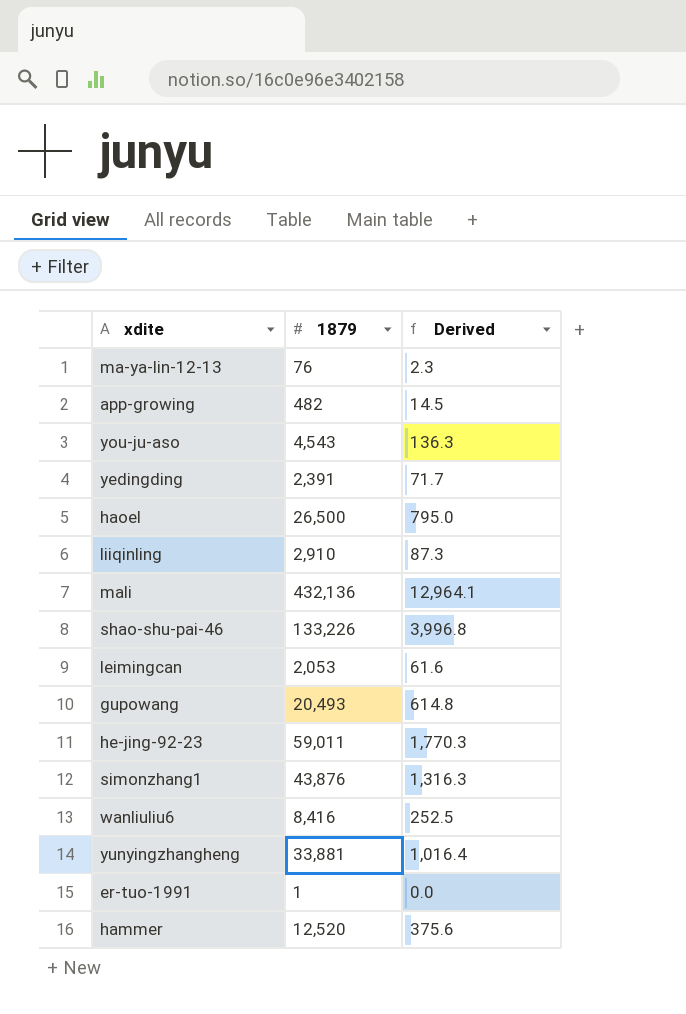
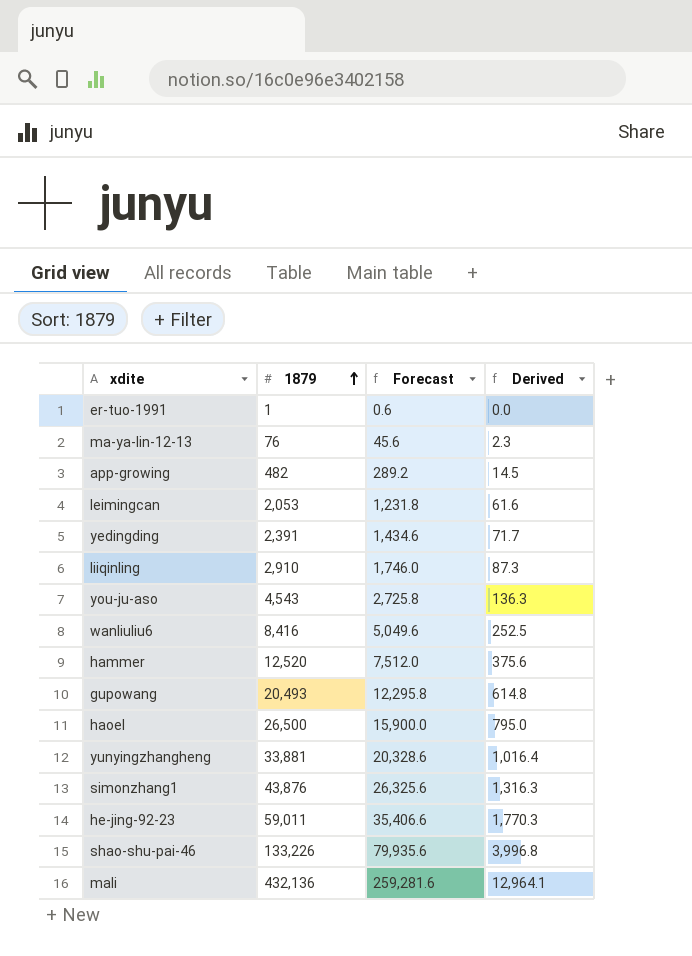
row order: none -> 1879 ascending
column Forecast | formula: none -> [1879] * 0.6

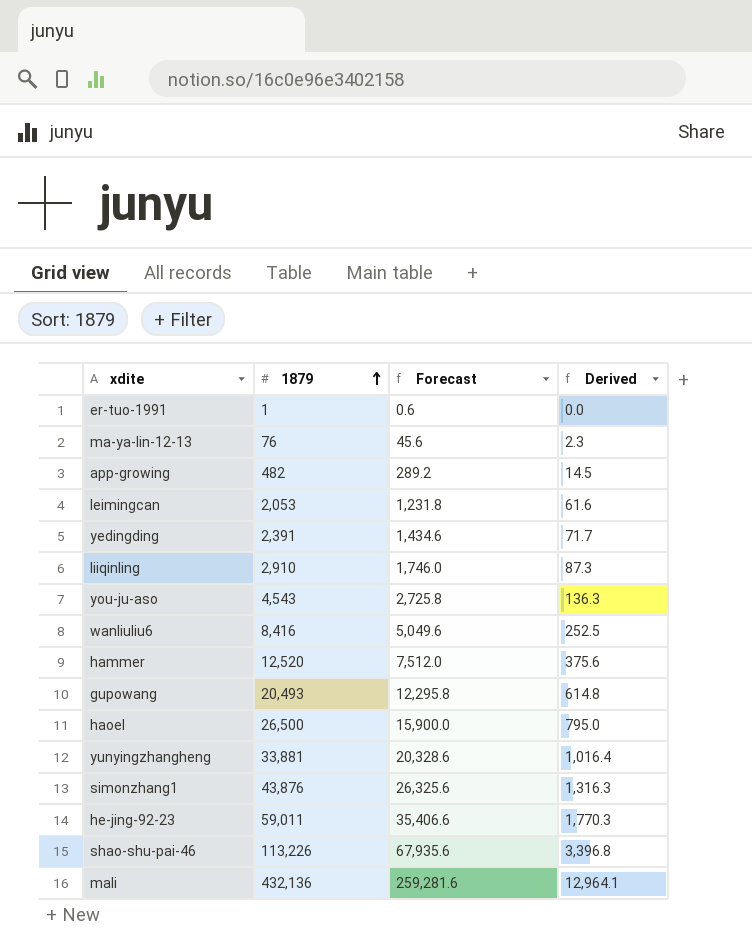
shao-shu-pai-46 | 1879: 133,226 -> 113,226
shao-shu-pai-46 | Forecast: 79,935.6 -> 67,935.6
shao-shu-pai-46 | Derived: 3,996.8 -> 3,396.8

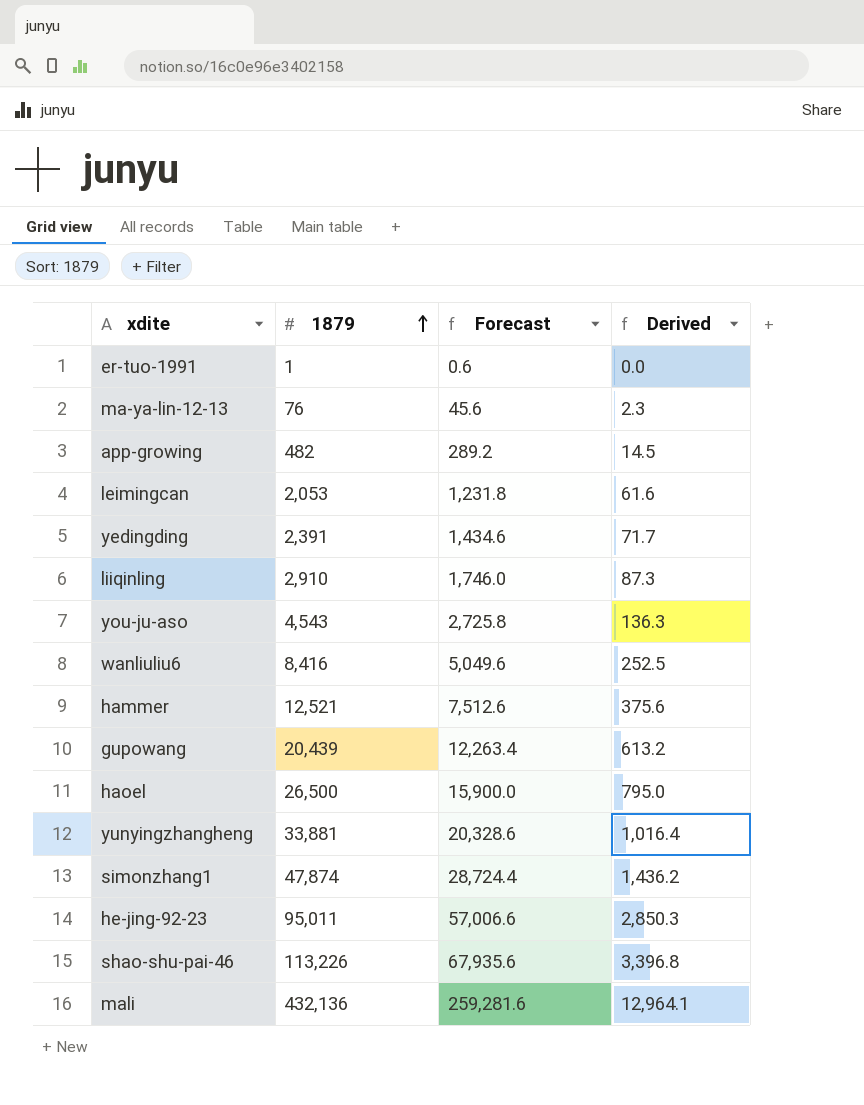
hammer | 1879: 12,520 -> 12,521
hammer | Forecast: 7,512.0 -> 7,512.6
gupowang | 1879: 20,493 -> 20,439
gupowang | Forecast: 12,295.8 -> 12,263.4
gupowang | Derived: 614.8 -> 613.2
simonzhang1 | 1879: 43,876 -> 47,874
simonzhang1 | Forecast: 26,325.6 -> 28,724.4
simonzhang1 | Derived: 1,316.3 -> 1,436.2
he-jing-92-23 | 1879: 59,011 -> 95,011
he-jing-92-23 | Forecast: 35,406.6 -> 57,006.6
he-jing-92-23 | Derived: 1,770.3 -> 2,850.3

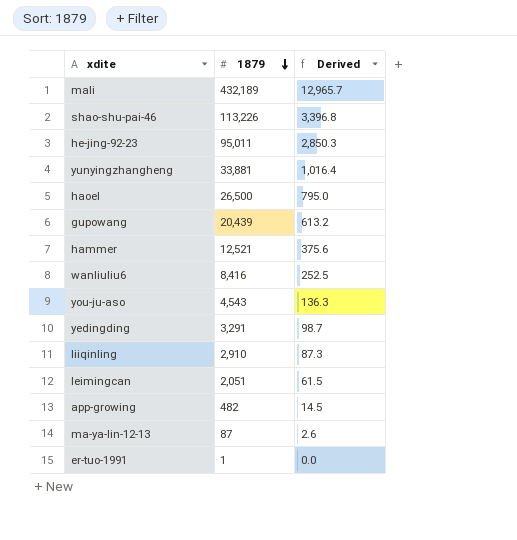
row order: 1879 ascending -> 1879 descending
column Forecast | formula: [1879] * 0.6 -> none
row simonzhang1: 47,874 | 28,724.4 | 1,436.2 -> none
mali | 1879: 432,136 -> 432,189
mali | Derived: 12,964.1 -> 12,965.7
yedingding | 1879: 2,391 -> 3,291
yedingding | Derived: 71.7 -> 98.7
leimingcan | 1879: 2,053 -> 2,051
leimingcan | Derived: 61.6 -> 61.5
ma-ya-lin-12-13 | 1879: 76 -> 87
ma-ya-lin-12-13 | Derived: 2.3 -> 2.6

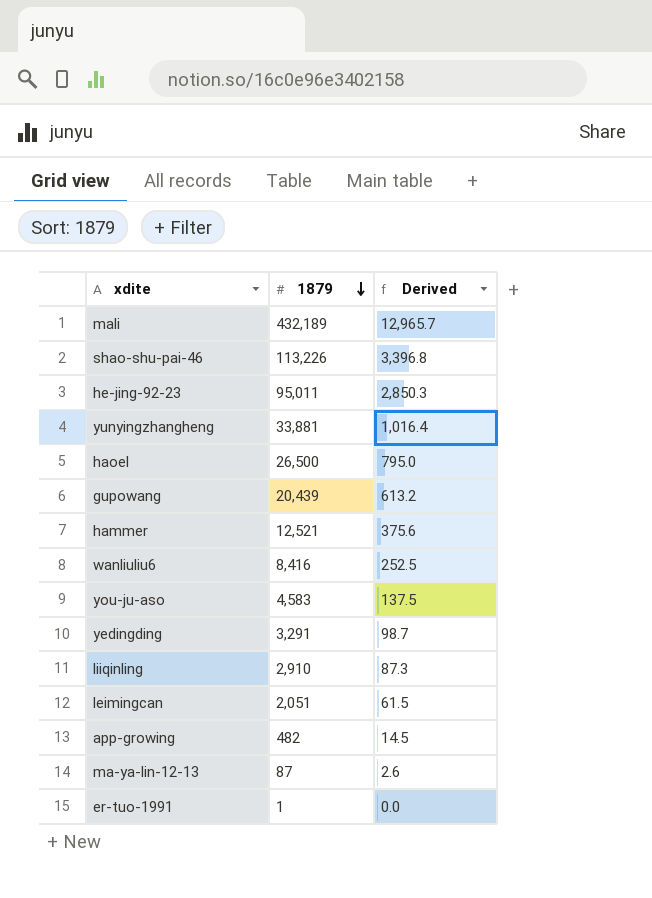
you-ju-aso | 1879: 4,543 -> 4,583
you-ju-aso | Derived: 136.3 -> 137.5

